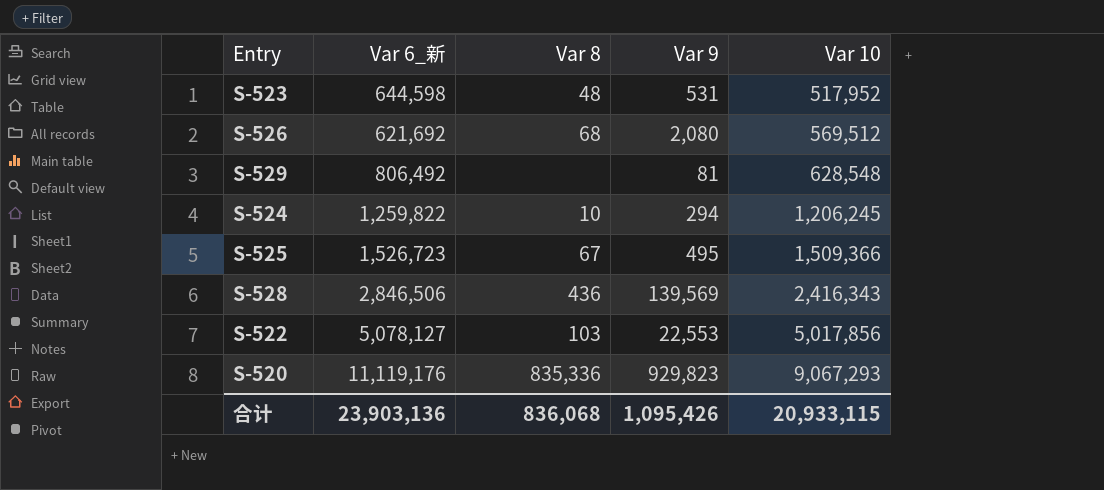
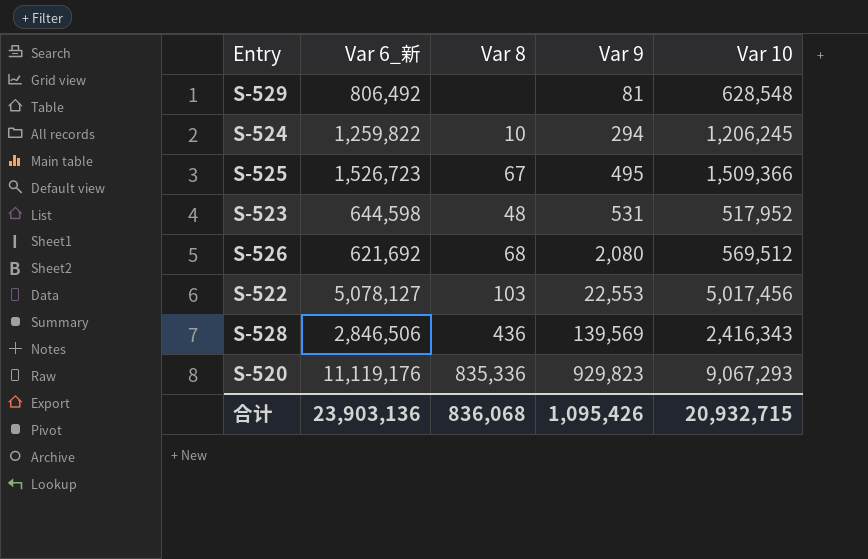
row order: Var 10 ascending -> Var 9 ascending
S-522 | Var 10: 5,017,856 -> 5,017,456
合计 | Var 10: 20,933,115 -> 20,932,715

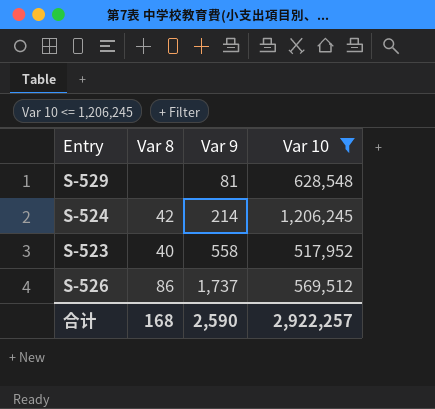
filter: none -> Var 10 <= 1,206,245
column Var 6_新 | position: 2 -> none
S-524 | Var 8: 10 -> 42
S-524 | Var 9: 294 -> 214
S-523 | Var 8: 48 -> 40
S-523 | Var 9: 531 -> 558
S-526 | Var 8: 68 -> 86
S-526 | Var 9: 2,080 -> 1,737
合计 | Var 8: 836,068 -> 168
合计 | Var 9: 1,095,426 -> 2,590
合计 | Var 10: 20,932,715 -> 2,922,257

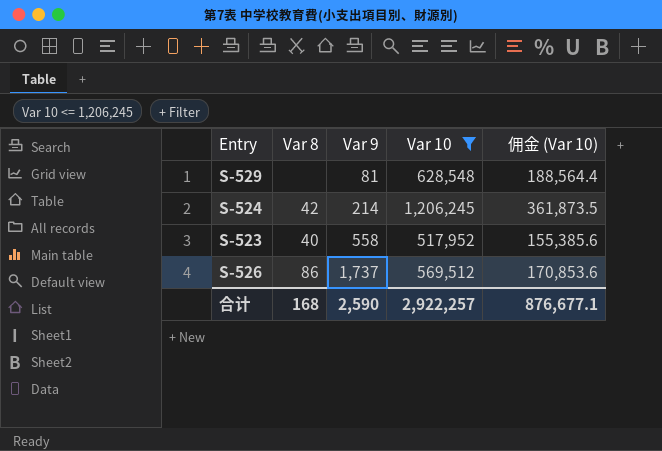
column 佣金 (Var 10) | formula: none -> [Var 10] * 0.3

